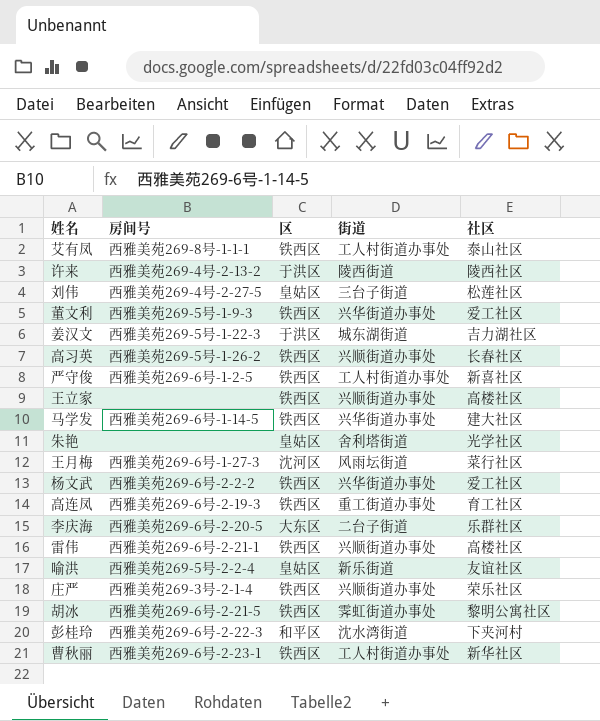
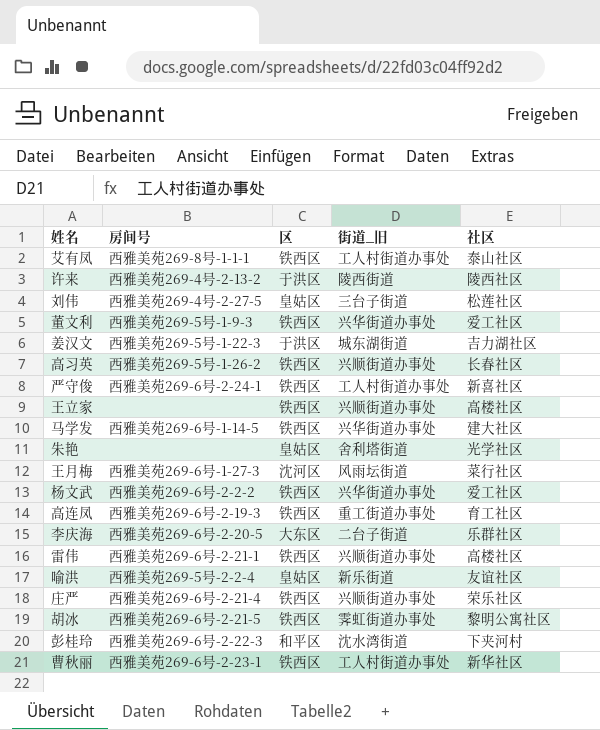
column name: 街道 -> 街道_旧
严守俊 | 房间号: 西雅美苑269-6号-1-2-5 -> 西雅美苑269-6号-2-24-1
庄严 | 房间号: 西雅美苑269-3号-2-1-4 -> 西雅美苑269-6号-2-21-4

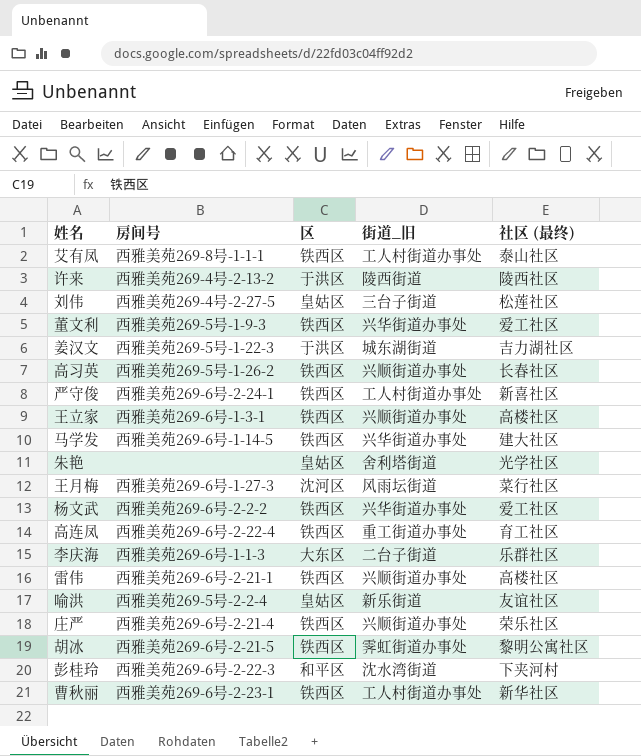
column name: 社区 -> 社区 (最终)
王立家 | 房间号: none -> 西雅美苑269-6号-1-3-1
高连凤 | 房间号: 西雅美苑269-6号-2-19-3 -> 西雅美苑269-6号-2-22-4
李庆海 | 房间号: 西雅美苑269-6号-2-20-5 -> 西雅美苑269-6号-1-1-3

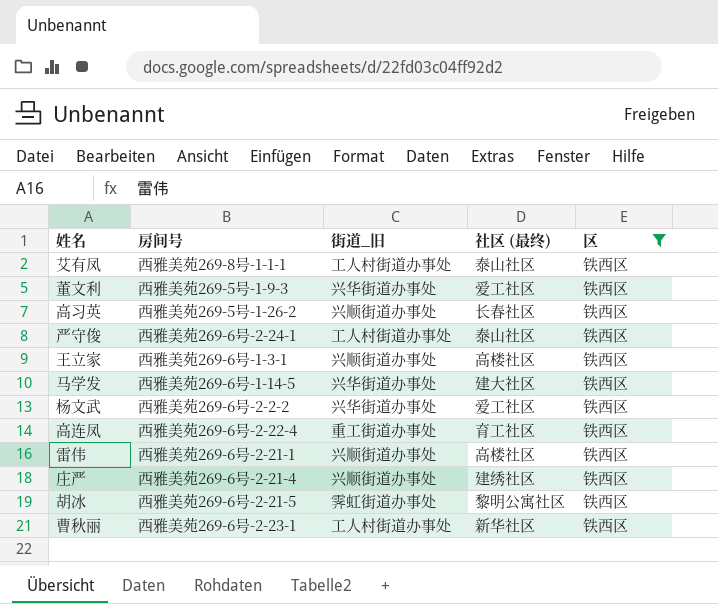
filter: none -> 区 = 铁西区
column 区 | position: 3 -> 5
严守俊 | 社区 (最终): 新喜社区 -> 泰山社区
庄严 | 社区 (最终): 荣乐社区 -> 建绣社区

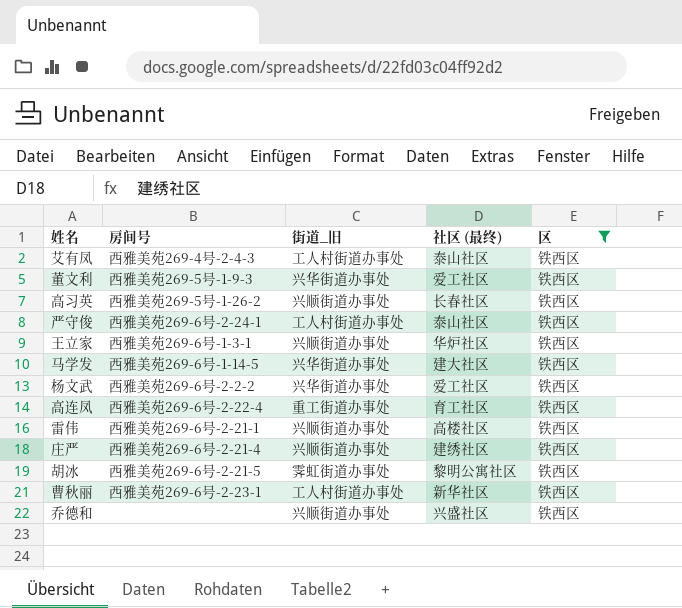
艾有凤 | 房间号: 西雅美苑269-8号-1-1-1 -> 西雅美苑269-4号-2-4-3
王立家 | 社区 (最终): 高楼社区 -> 华炉社区
row 乔德和: none -> none | 兴顺街道办事处 | 兴盛社区 | 铁西区

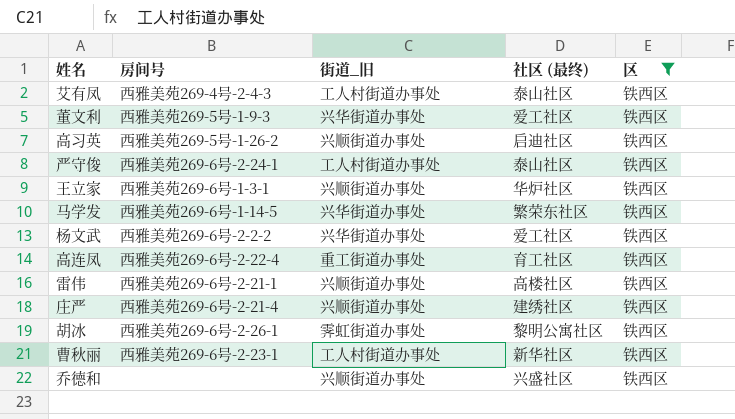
高习英 | 社区 (最终): 长春社区 -> 启迪社区
马学发 | 社区 (最终): 建大社区 -> 繁荣东社区
胡冰 | 房间号: 西雅美苑269-6号-2-21-5 -> 西雅美苑269-6号-2-26-1

